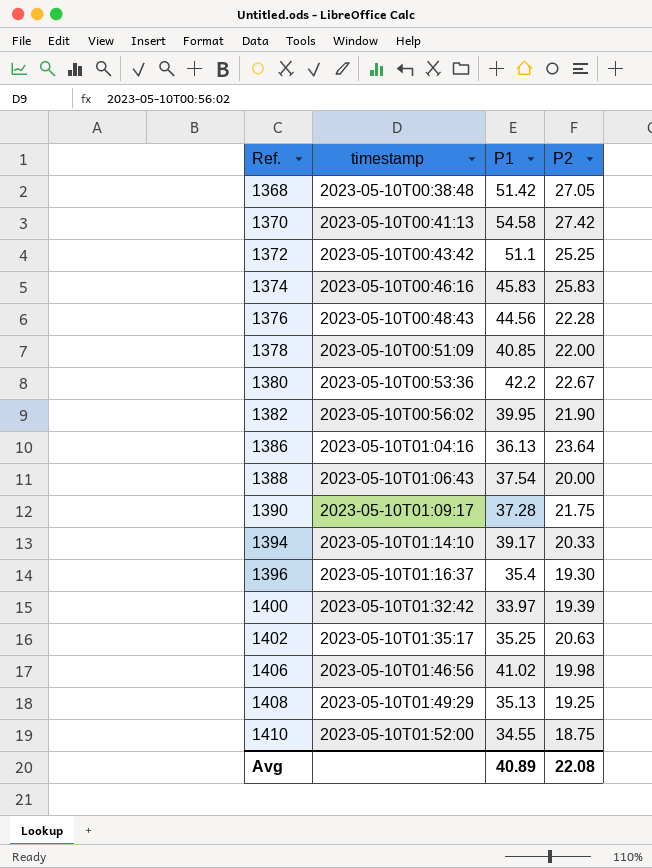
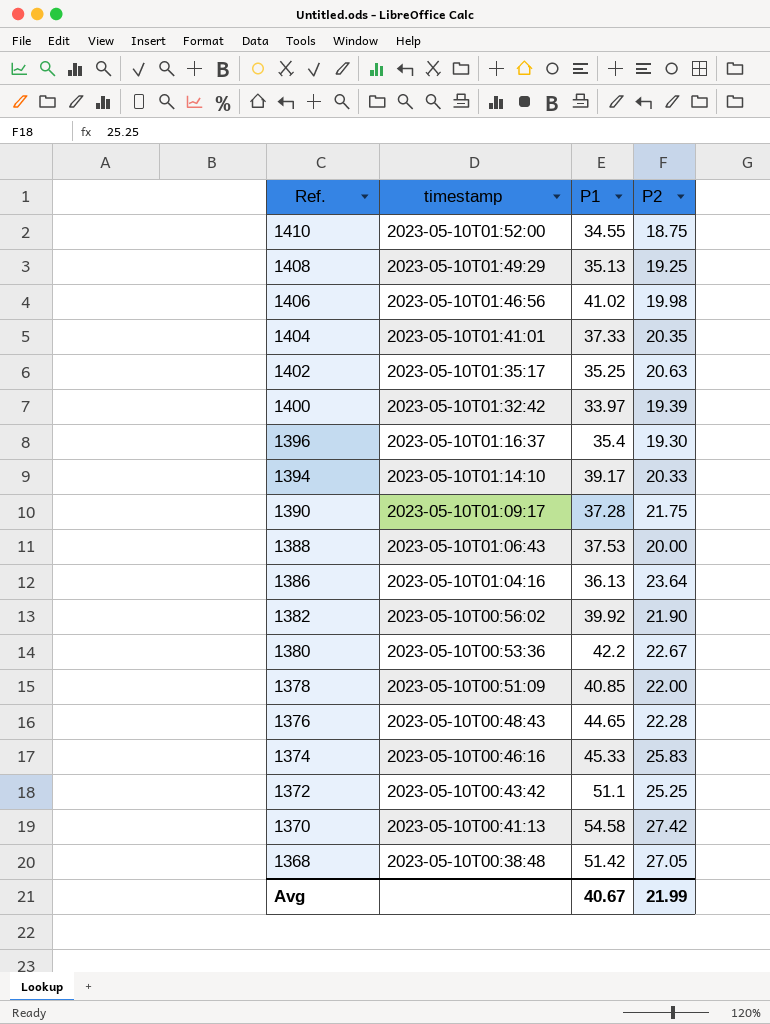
row order: Ref. ascending -> Ref. descending
row 1404: none -> 2023-05-10T01:41:01 | 37.33 | 20.35
1388 | P1: 37.54 -> 37.53
1382 | P1: 39.95 -> 39.92
1376 | P1: 44.56 -> 44.65
1374 | P1: 45.83 -> 45.33
Avg | P1: 40.89 -> 40.67
Avg | P2: 22.08 -> 21.99

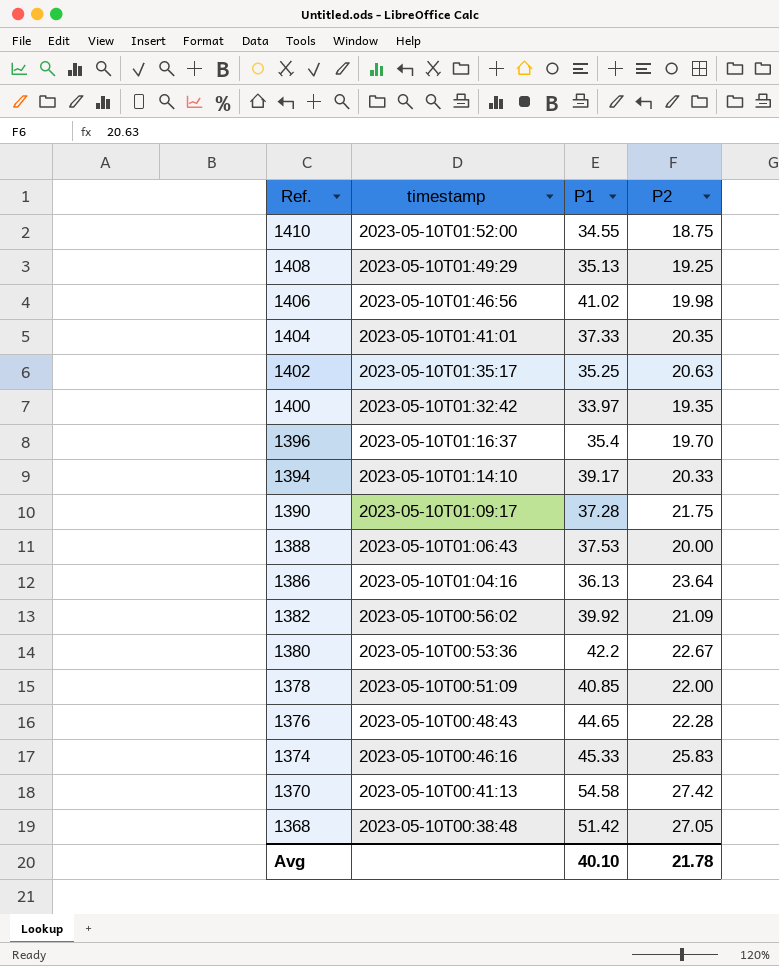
row 1372: 2023-05-10T00:43:42 | 51.1 | 25.25 -> none
1400 | P2: 19.39 -> 19.35
1396 | P2: 19.30 -> 19.70
1382 | P2: 21.90 -> 21.09
Avg | P1: 40.67 -> 40.10
Avg | P2: 21.99 -> 21.78

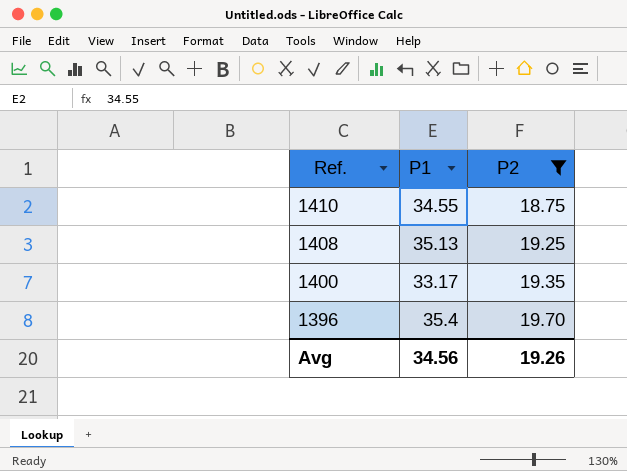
filter: none -> P2 <= 19.70
column timestamp | position: 2 -> none
1400 | P1: 33.97 -> 33.17
Avg | P1: 40.10 -> 34.56
Avg | P2: 21.78 -> 19.26

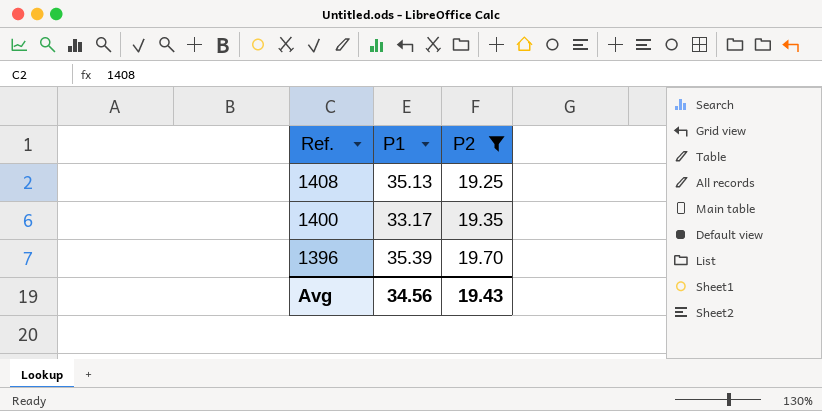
row 1410: 34.55 | 18.75 -> none
1396 | P1: 35.4 -> 35.39
Avg | P2: 19.26 -> 19.43

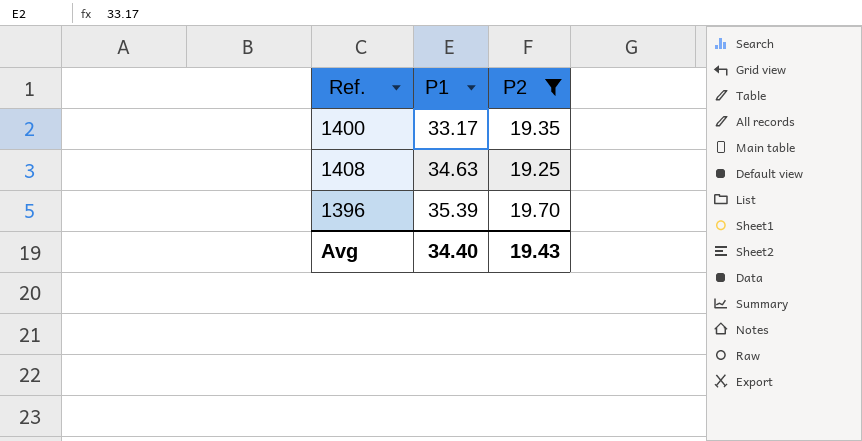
row order: Ref. descending -> P1 ascending
1408 | P1: 35.13 -> 34.63
Avg | P1: 34.56 -> 34.40

